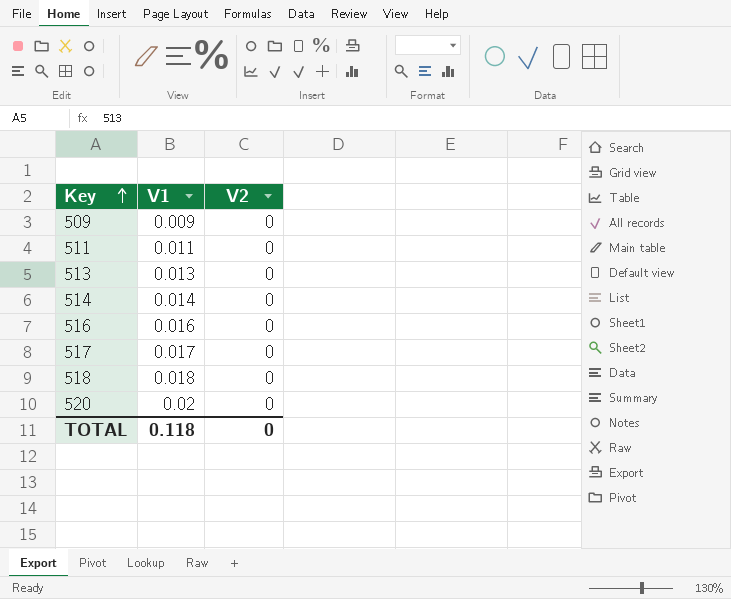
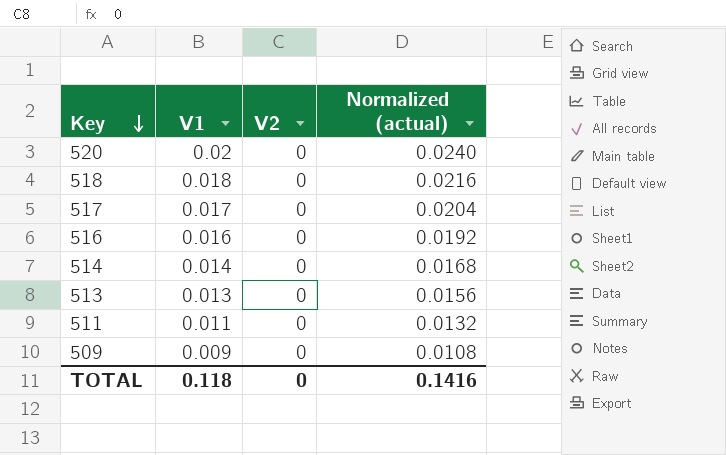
row order: Key ascending -> Key descending
column Normalized (actual) | formula: none -> [V1] * 1.2

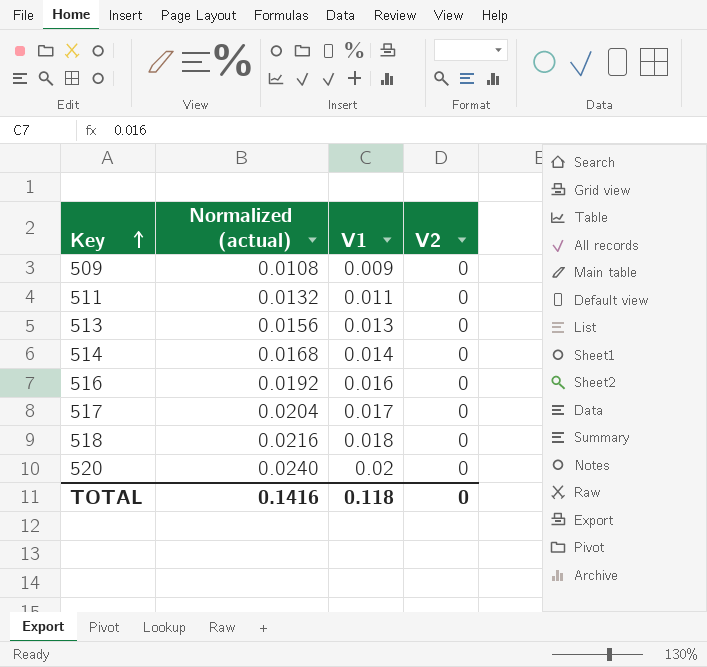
row order: Key descending -> Key ascending
column Normalized (actual) | position: 4 -> 2

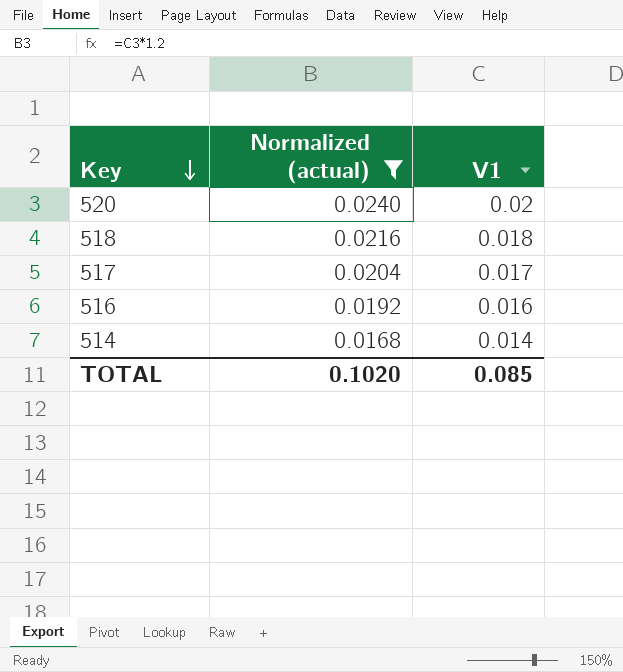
filter: none -> Normalized (actual) >= 0.0168
row order: Key ascending -> Key descending
column V2 | position: 4 -> none
TOTAL | Normalized (actual): 0.1416 -> 0.1020
TOTAL | V1: 0.118 -> 0.085

